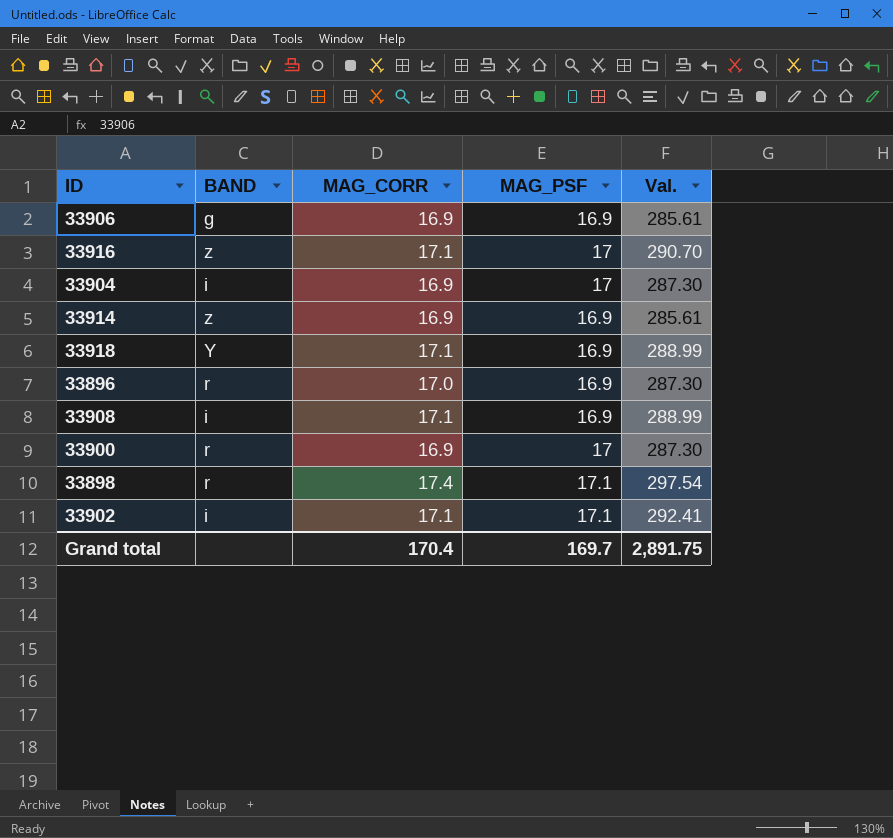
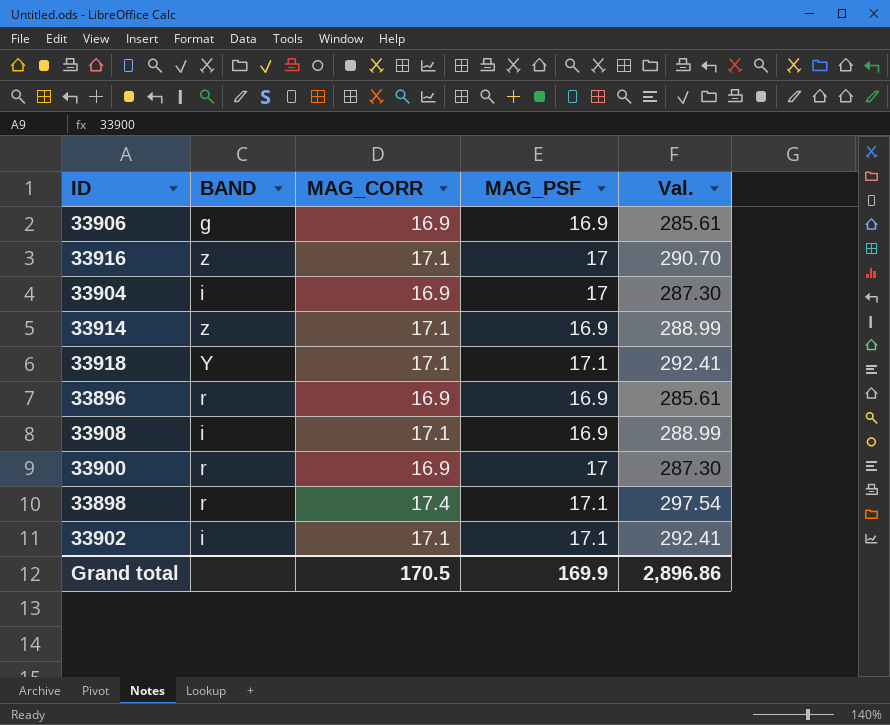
33914 | MAG_CORR: 16.9 -> 17.1
33914 | Val.: 285.61 -> 288.99
33918 | MAG_PSF: 16.9 -> 17.1
33918 | Val.: 288.99 -> 292.41
33896 | MAG_CORR: 17.0 -> 16.9
33896 | Val.: 287.30 -> 285.61
Grand total | MAG_CORR: 170.4 -> 170.5
Grand total | MAG_PSF: 169.7 -> 169.9
Grand total | Val.: 2,891.75 -> 2,896.86

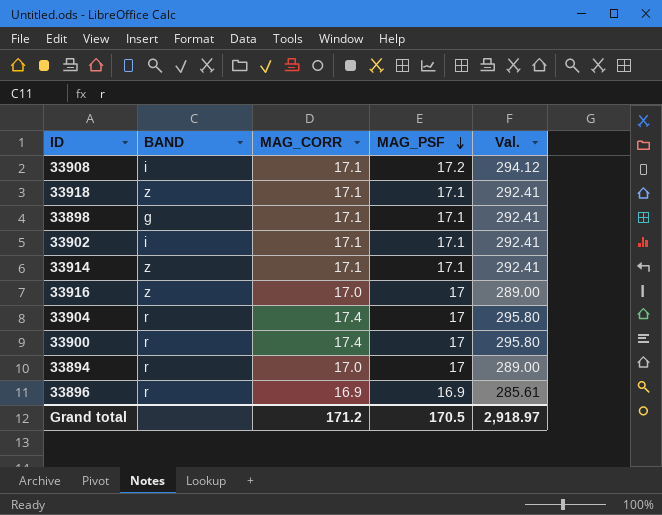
row order: none -> MAG_PSF descending
row 33906: g | 16.9 | 16.9 | 285.61 -> none
33908 | MAG_PSF: 16.9 -> 17.2
33908 | Val.: 288.99 -> 294.12
33918 | BAND: Y -> z
33898 | BAND: r -> g
33898 | MAG_CORR: 17.4 -> 17.1
33898 | Val.: 297.54 -> 292.41
33914 | MAG_PSF: 16.9 -> 17.1
33914 | Val.: 288.99 -> 292.41
33916 | MAG_CORR: 17.1 -> 17.0
33916 | Val.: 290.70 -> 289.00
33904 | BAND: i -> r
33904 | MAG_CORR: 16.9 -> 17.4
33904 | Val.: 287.30 -> 295.80
33900 | MAG_CORR: 16.9 -> 17.4
33900 | Val.: 287.30 -> 295.80
row 33894: none -> r | 17.0 | 17 | 289.00
Grand total | MAG_CORR: 170.5 -> 171.2
Grand total | MAG_PSF: 169.9 -> 170.5
Grand total | Val.: 2,896.86 -> 2,918.97

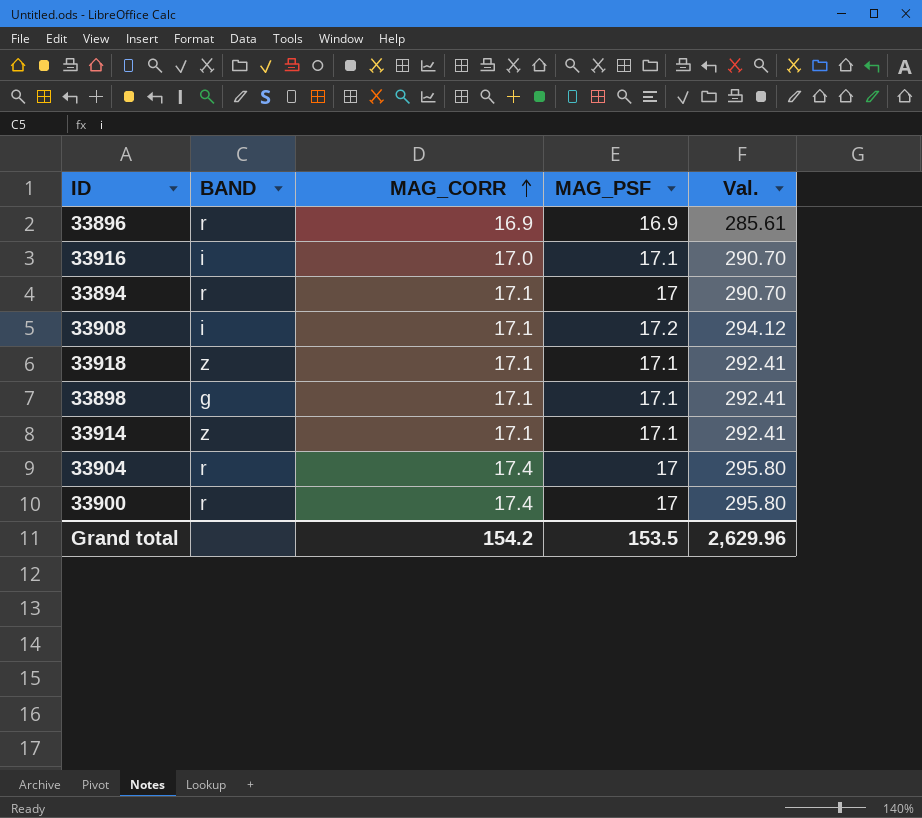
row order: MAG_PSF descending -> MAG_CORR ascending
row 33902: i | 17.1 | 17.1 | 292.41 -> none
33916 | BAND: z -> i
33916 | MAG_PSF: 17 -> 17.1
33916 | Val.: 289.00 -> 290.70
33894 | MAG_CORR: 17.0 -> 17.1
33894 | Val.: 289.00 -> 290.70
Grand total | MAG_CORR: 171.2 -> 154.2
Grand total | MAG_PSF: 170.5 -> 153.5
Grand total | Val.: 2,918.97 -> 2,629.96

